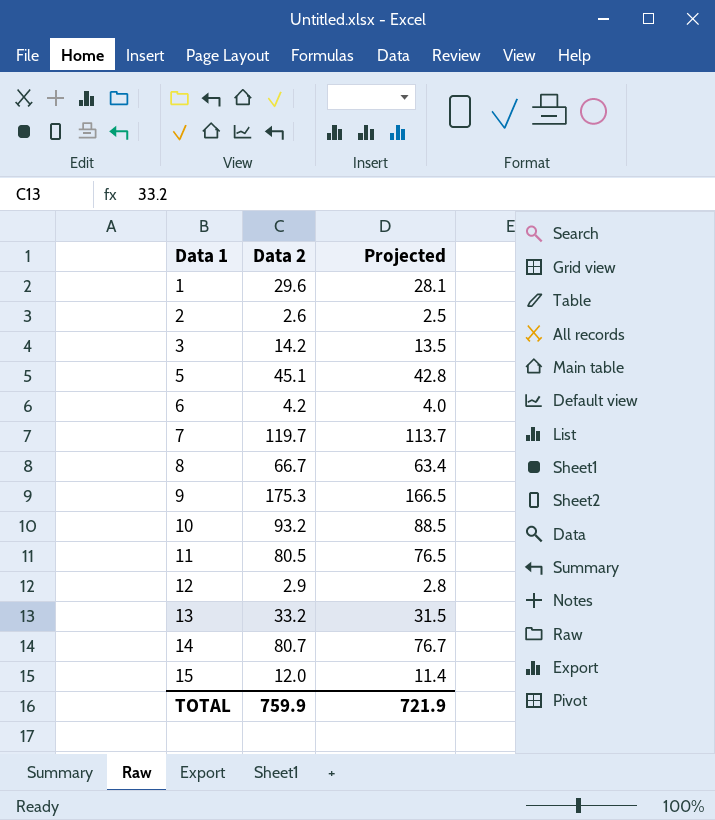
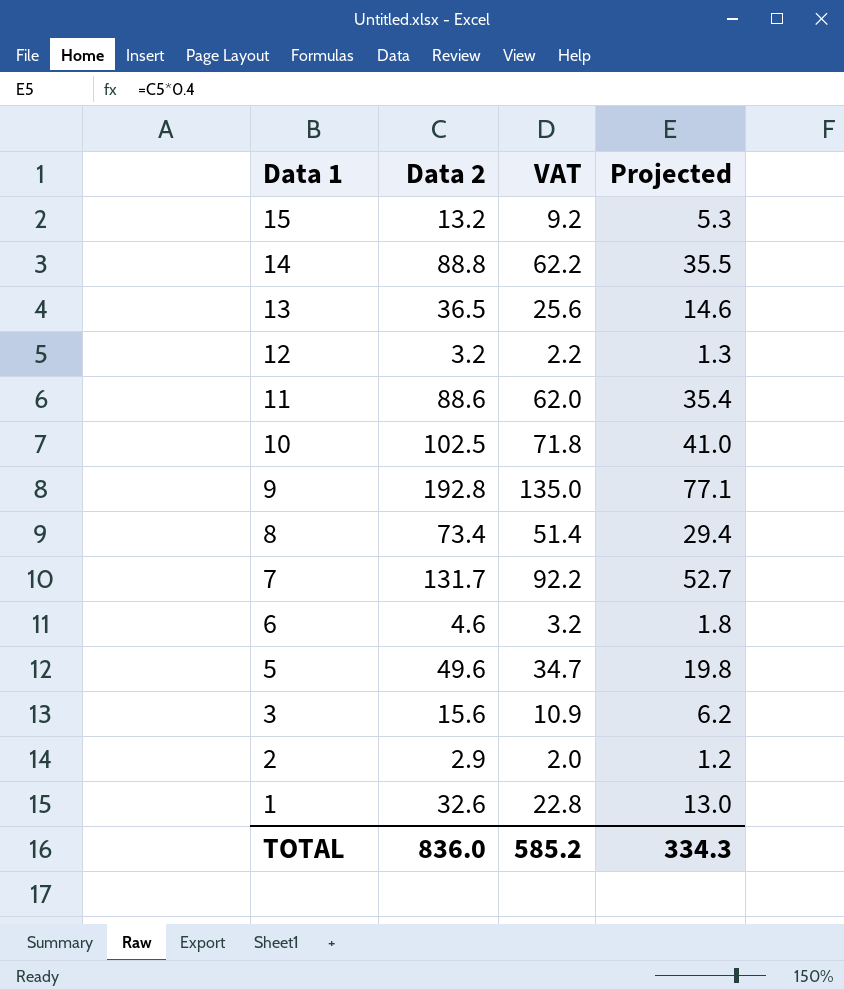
row order: Data 1 ascending -> Data 1 descending
column VAT | formula: none -> [Data 2] * 0.7
column Projected | formula: [Data 2] * 0.95 -> [Data 2] * 0.4
15 | Data 2: 12.0 -> 13.2
14 | Data 2: 80.7 -> 88.8
13 | Data 2: 33.2 -> 36.5
12 | Data 2: 2.9 -> 3.2
11 | Data 2: 80.5 -> 88.6
10 | Data 2: 93.2 -> 102.5
9 | Data 2: 175.3 -> 192.8
8 | Data 2: 66.7 -> 73.4
7 | Data 2: 119.7 -> 131.7
6 | Data 2: 4.2 -> 4.6
5 | Data 2: 45.1 -> 49.6
3 | Data 2: 14.2 -> 15.6
2 | Data 2: 2.6 -> 2.9
1 | Data 2: 29.6 -> 32.6
TOTAL | Data 2: 759.9 -> 836.0
TOTAL | Projected: 721.9 -> 334.3

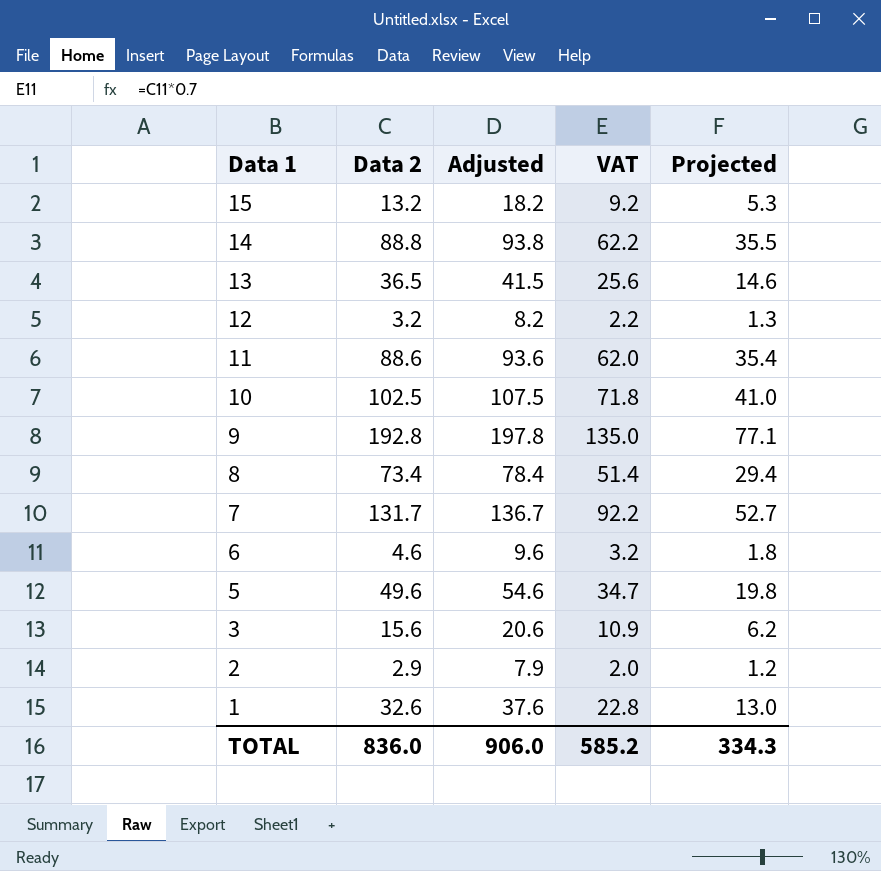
column Adjusted | formula: none -> [Data 2] + 5

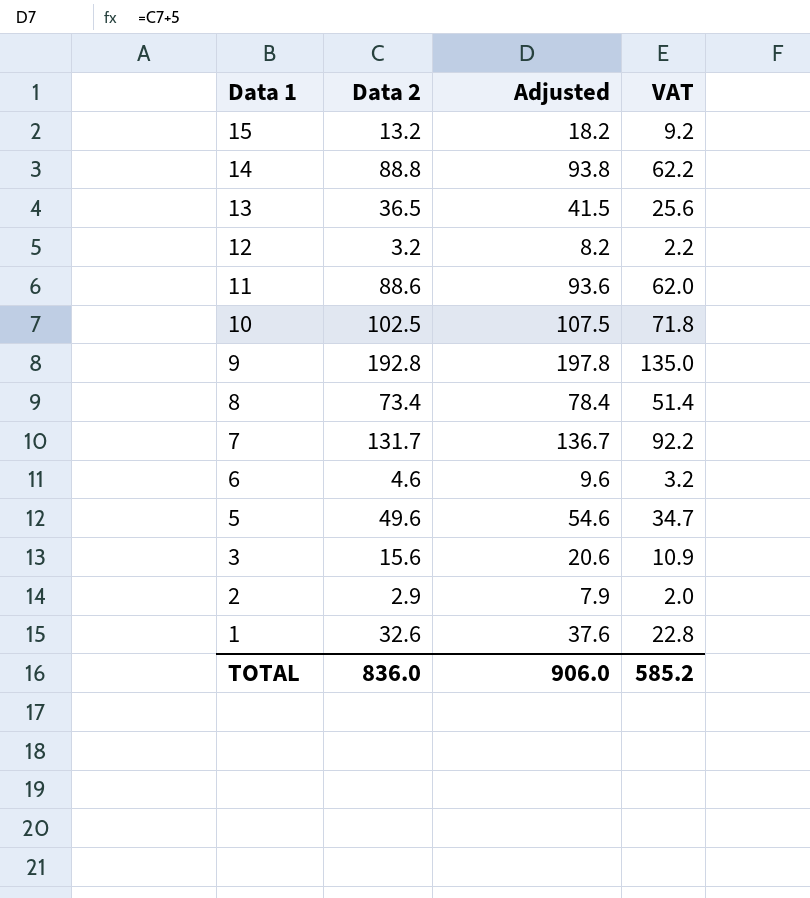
column Projected | formula: [Data 2] * 0.4 -> none

